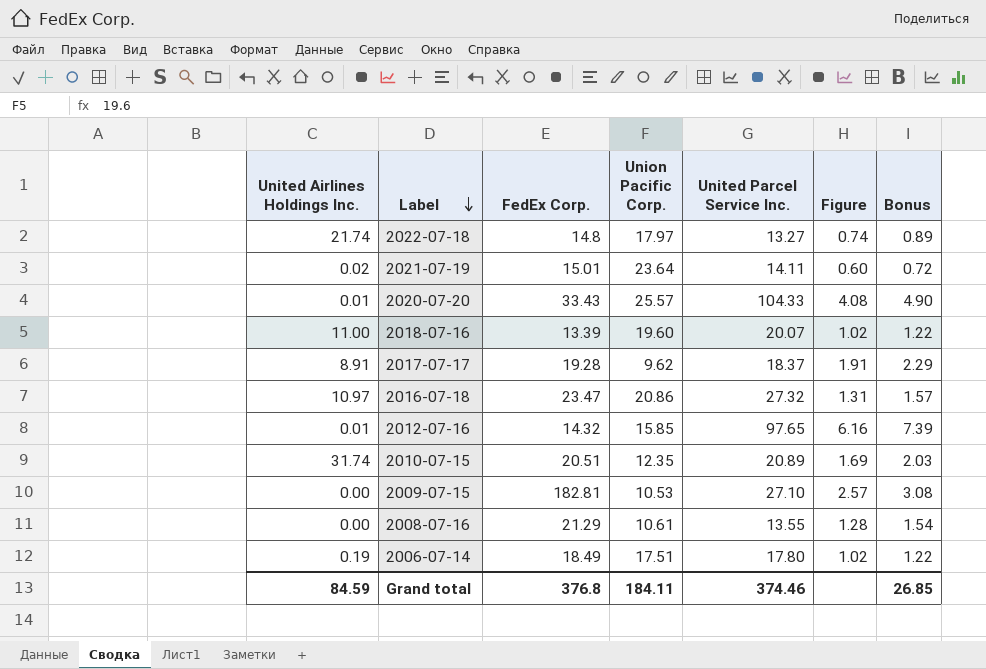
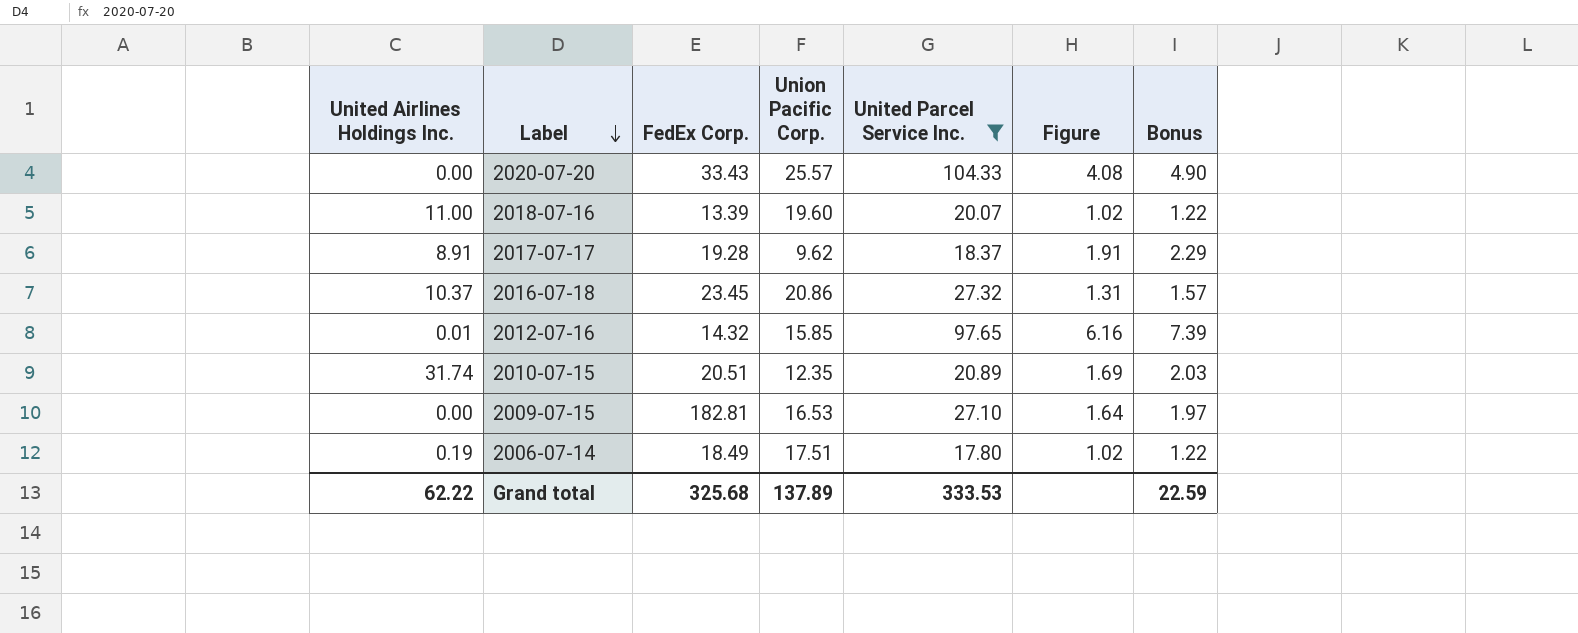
filter: none -> United Parcel Service Inc. >= 17.80
2020-07-20 | United Airlines Holdings Inc.: 0.01 -> 0.00
2016-07-18 | United Airlines Holdings Inc.: 10.97 -> 10.37
2016-07-18 | FedEx Corp.: 23.47 -> 23.45
2009-07-15 | Union Pacific Corp.: 10.53 -> 16.53
2009-07-15 | Figure: 2.57 -> 1.64
2009-07-15 | Bonus: 3.08 -> 1.97
Grand total | United Airlines Holdings Inc.: 84.59 -> 62.22
Grand total | FedEx Corp.: 376.8 -> 325.68
Grand total | Union Pacific Corp.: 184.11 -> 137.89
Grand total | United Parcel Service Inc.: 374.46 -> 333.53
Grand total | Bonus: 26.85 -> 22.59

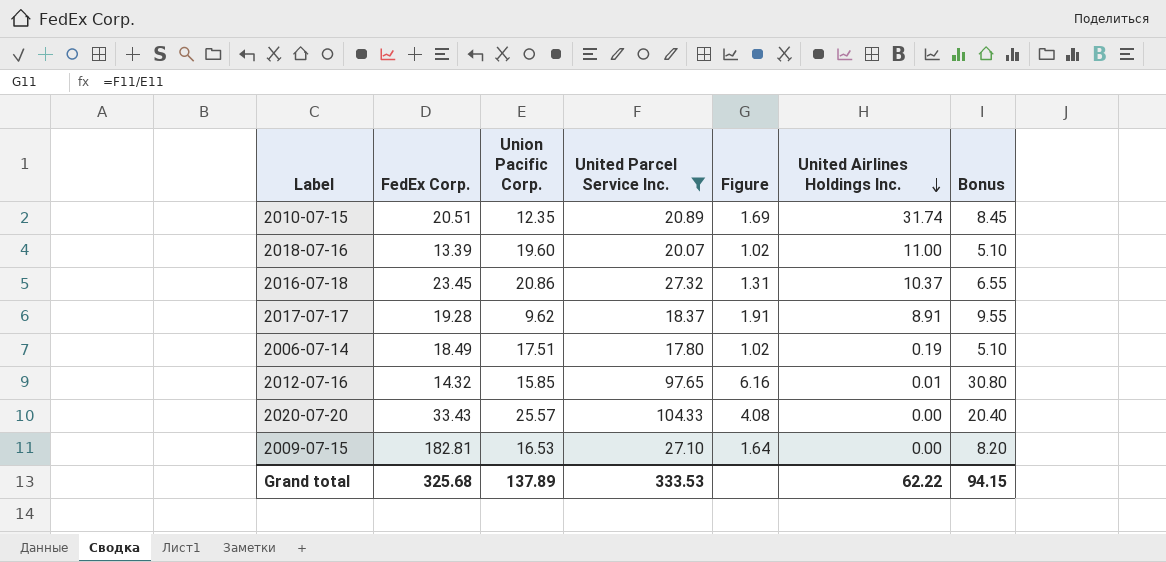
row order: Label descending -> United Airlines Holdings Inc. descending
column United Airlines Holdings Inc. | position: 1 -> 6
column Bonus | formula: [Figure] * 1.2 -> [Figure] * 5
Grand total | Bonus: 22.59 -> 94.15

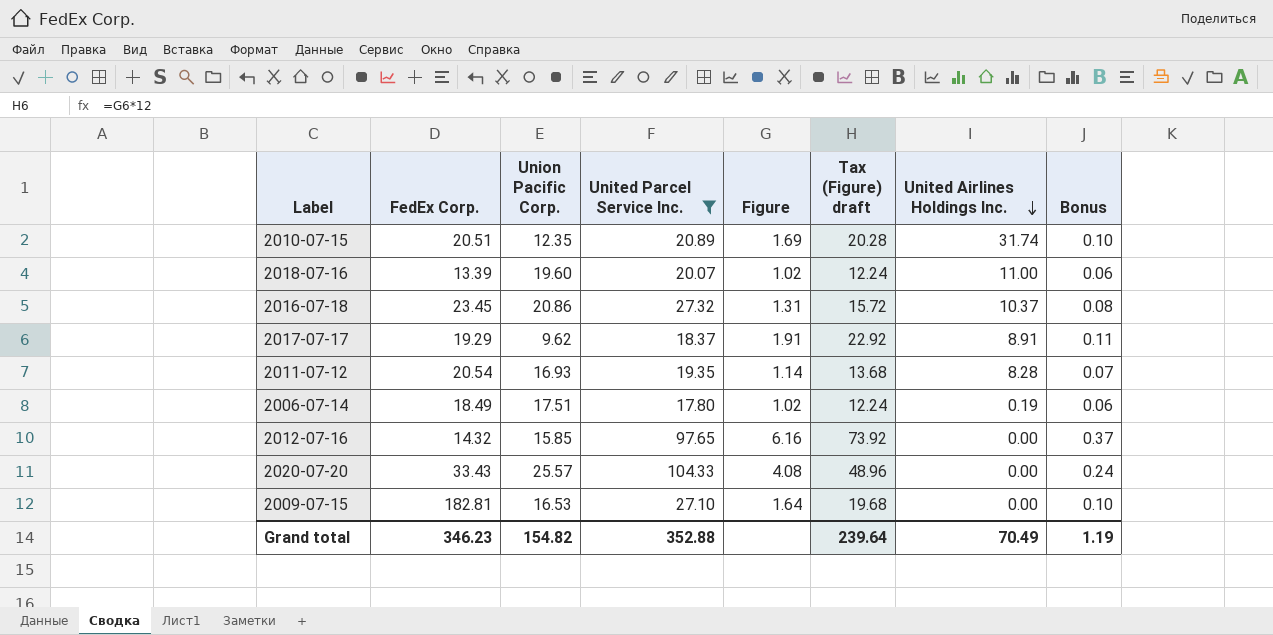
column Tax (Figure) draft | formula: none -> [Figure] * 12
column Bonus | formula: [Figure] * 5 -> [Figure] * 0.06
2017-07-17 | FedEx Corp.: 19.28 -> 19.29
row 2011-07-12: none -> 20.54 | 16.93 | 19.35 | 1.14 | 13.68 | 8.28 | 0.07
2012-07-16 | United Airlines Holdings Inc.: 0.01 -> 0.00
Grand total | FedEx Corp.: 325.68 -> 346.23
Grand total | Union Pacific Corp.: 137.89 -> 154.82
Grand total | United Parcel Service Inc.: 333.53 -> 352.88
Grand total | United Airlines Holdings Inc.: 62.22 -> 70.49
Grand total | Bonus: 94.15 -> 1.19

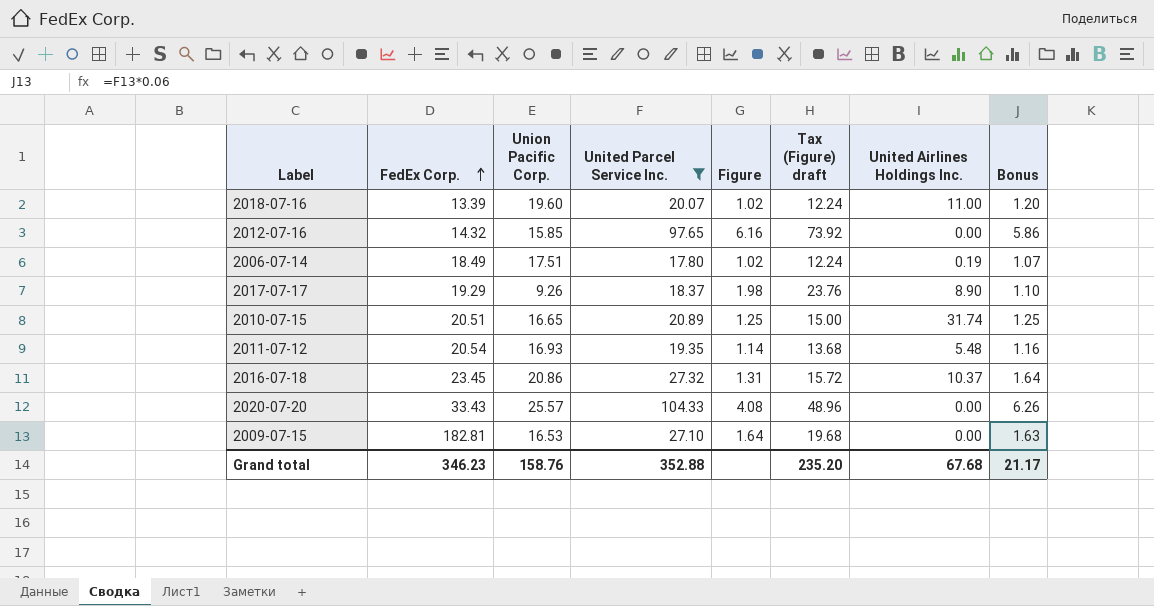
row order: United Airlines Holdings Inc. descending -> FedEx Corp. ascending
column Bonus | formula: [Figure] * 0.06 -> [United Parcel Service Inc.] * 0.06
2017-07-17 | Union Pacific Corp.: 9.62 -> 9.26
2017-07-17 | Figure: 1.91 -> 1.98
2017-07-17 | Tax (Figure) draft: 22.92 -> 23.76
2017-07-17 | United Airlines Holdings Inc.: 8.91 -> 8.90
2010-07-15 | Union Pacific Corp.: 12.35 -> 16.65
2010-07-15 | Figure: 1.69 -> 1.25
2010-07-15 | Tax (Figure) draft: 20.28 -> 15.00
2011-07-12 | United Airlines Holdings Inc.: 8.28 -> 5.48
Grand total | Union Pacific Corp.: 154.82 -> 158.76
Grand total | Tax (Figure) draft: 239.64 -> 235.20
Grand total | United Airlines Holdings Inc.: 70.49 -> 67.68
Grand total | Bonus: 1.19 -> 21.17

